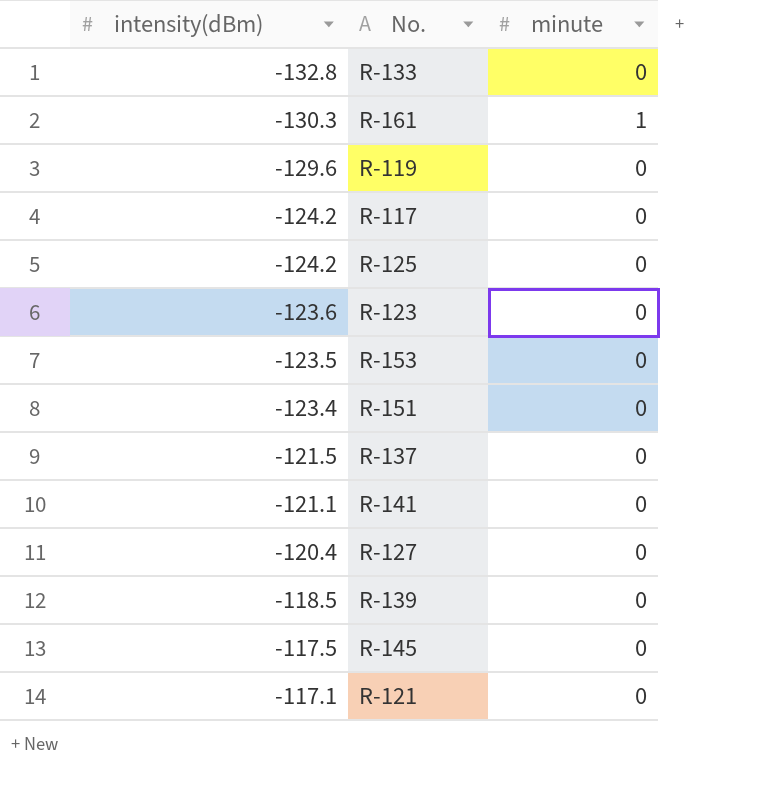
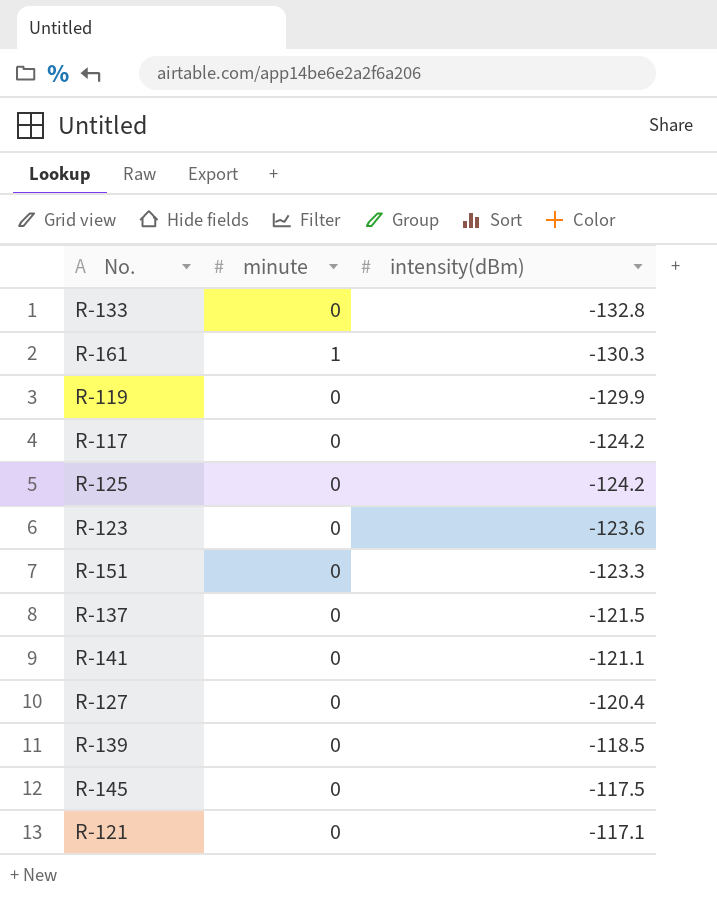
column intensity(dBm) | position: 1 -> 3
row R-153: -123.5 | 0 -> none
R-119 | intensity(dBm): -129.6 -> -129.9
R-151 | intensity(dBm): -123.4 -> -123.3

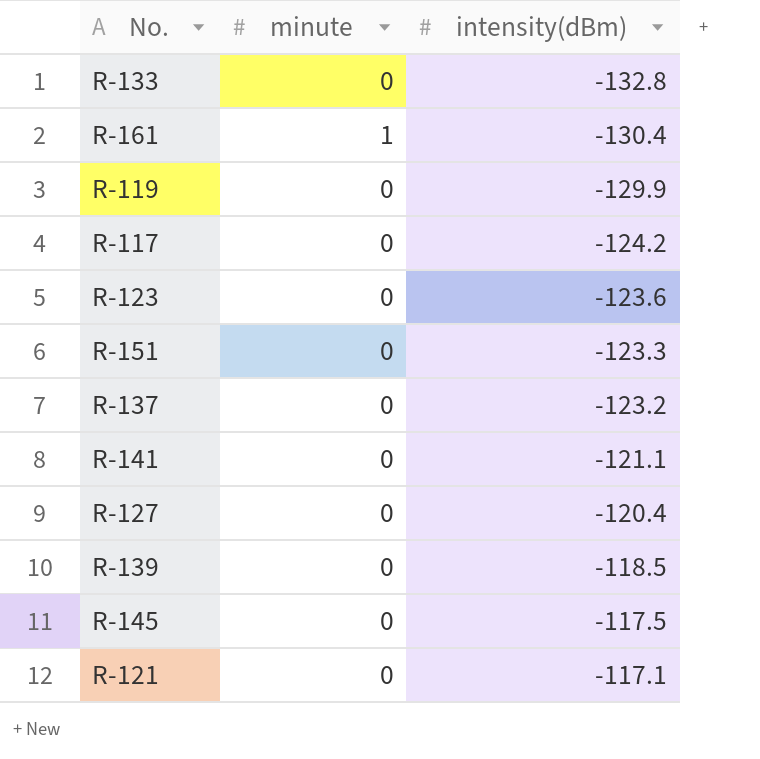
row R-125: 0 | -124.2 -> none
R-161 | intensity(dBm): -130.3 -> -130.4
R-137 | intensity(dBm): -121.5 -> -123.2

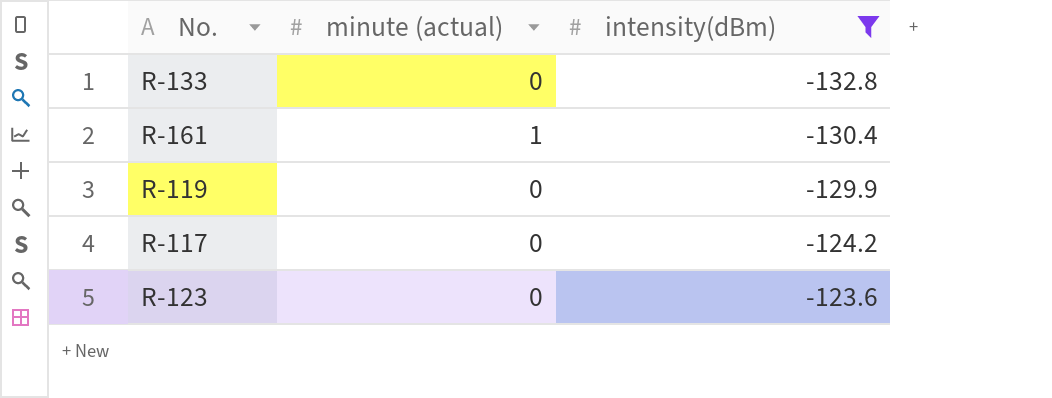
filter: none -> intensity(dBm) <= -123.6
column name: minute -> minute (actual)

